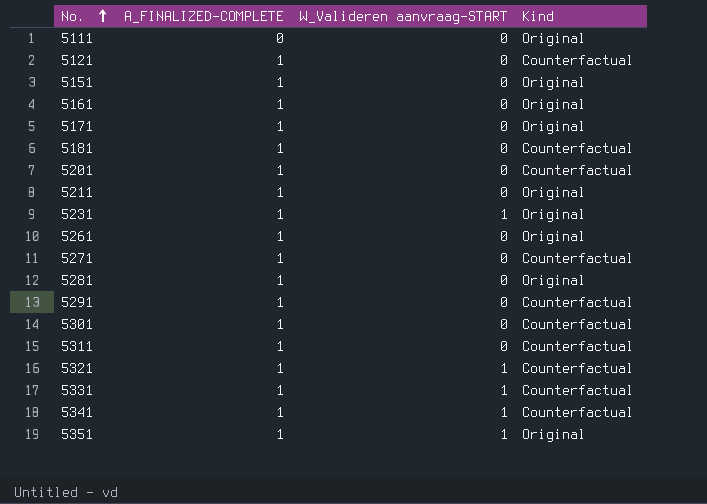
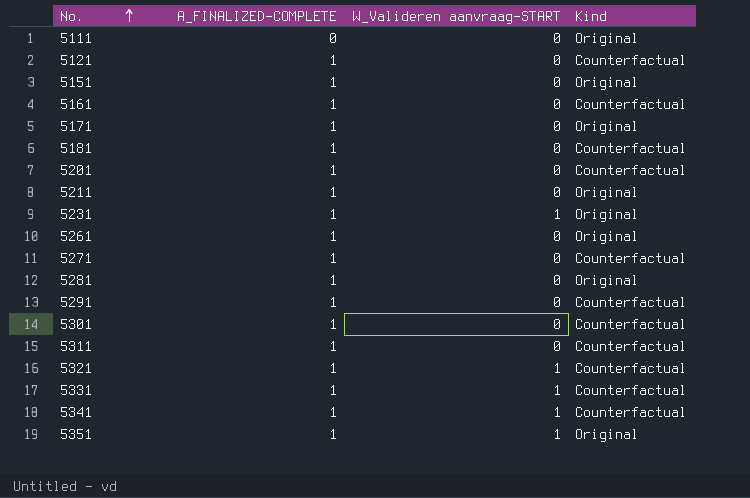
5161 | Kind: Original -> Counterfactual

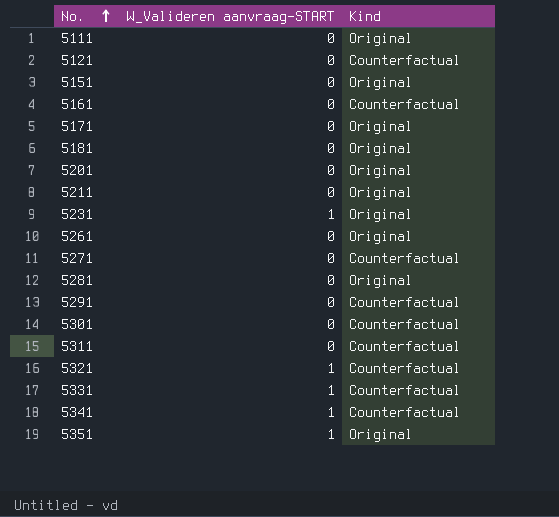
column A_FINALIZED-COMPLETE | position: 2 -> none
5181 | Kind: Counterfactual -> Original
5201 | Kind: Counterfactual -> Original

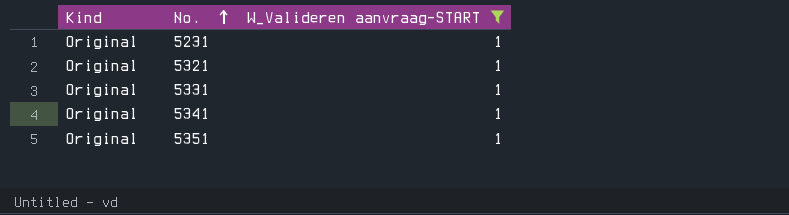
filter: none -> W_Valideren aanvraag-START = 1
column Kind | position: 3 -> 1
5321 | Kind: Counterfactual -> Original
5331 | Kind: Counterfactual -> Original
5341 | Kind: Counterfactual -> Original

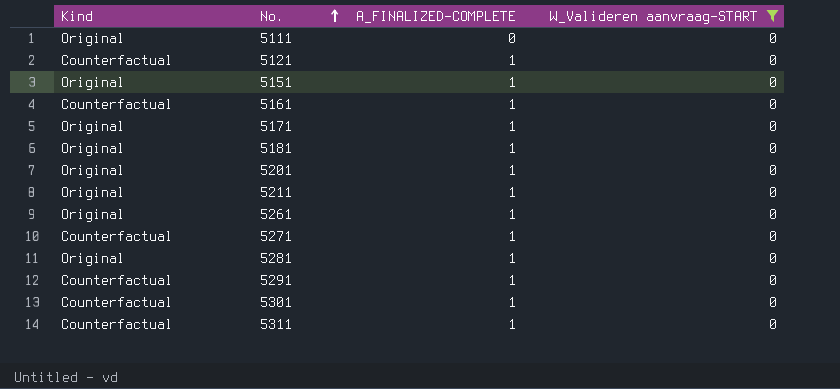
filter: W_Valideren aanvraag-START = 1 -> W_Valideren aanvraag-START = 0
column A_FINALIZED-COMPLETE | position: none -> 3

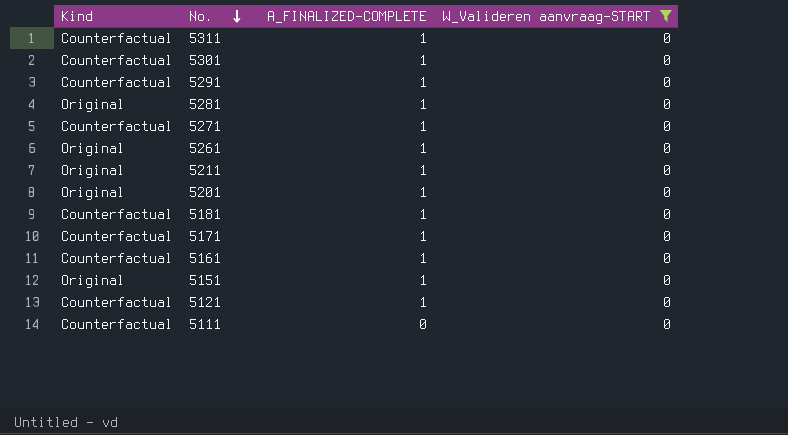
row order: No. ascending -> No. descending
5181 | Kind: Original -> Counterfactual
5171 | Kind: Original -> Counterfactual
5111 | Kind: Original -> Counterfactual

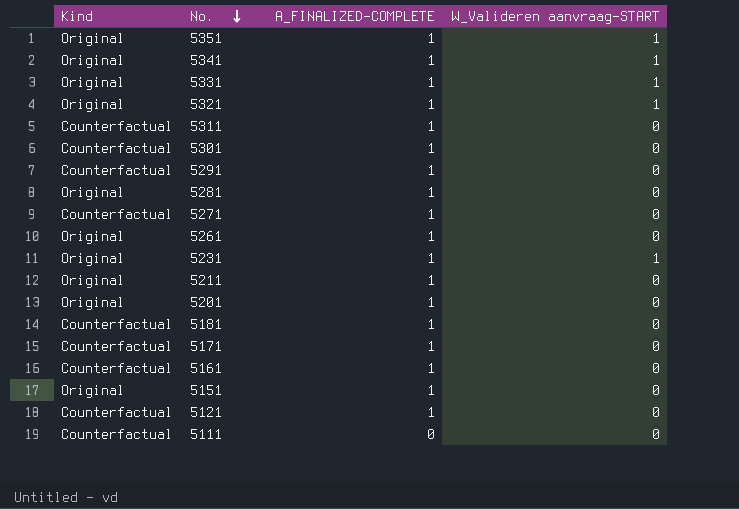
filter: W_Valideren aanvraag-START = 0 -> none

